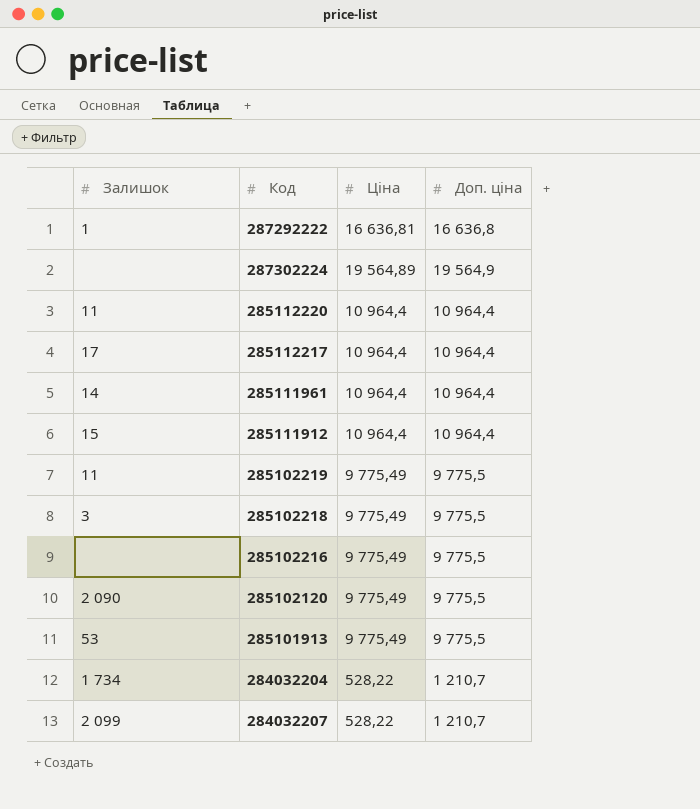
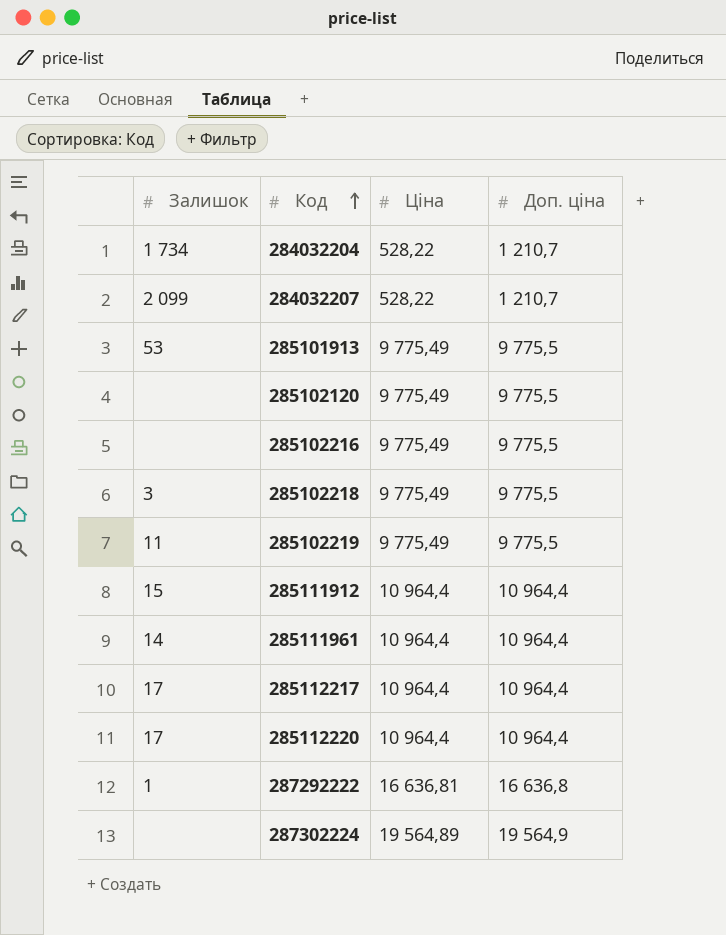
row order: none -> Код ascending
285102120 | Залишок: 2 090 -> none
285112220 | Залишок: 11 -> 17

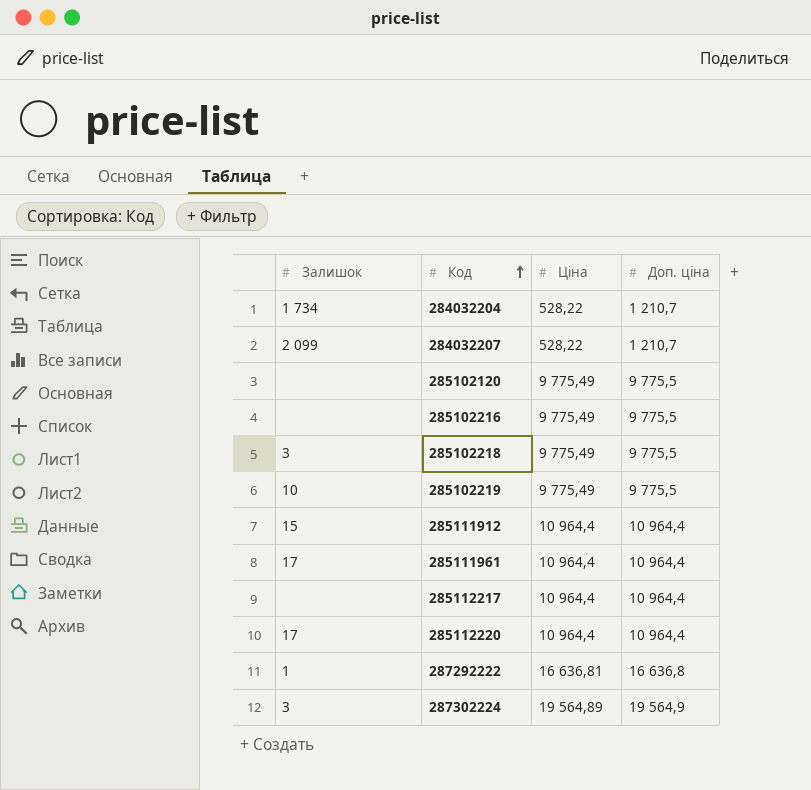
row 285101913: 53 | 9 775,49 | 9 775,5 -> none
285102219 | Залишок: 11 -> 10
285111961 | Залишок: 14 -> 17
285112217 | Залишок: 17 -> none
287302224 | Залишок: none -> 3

